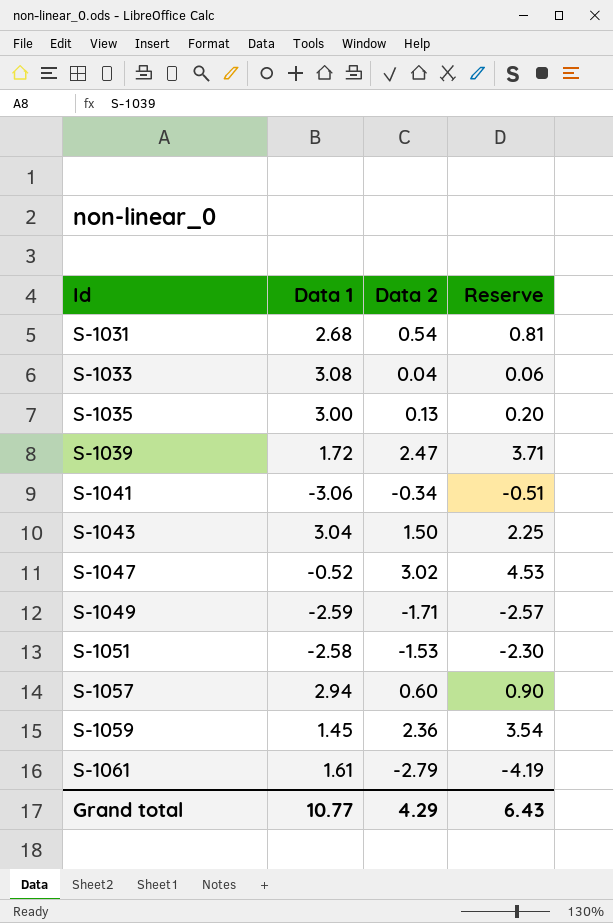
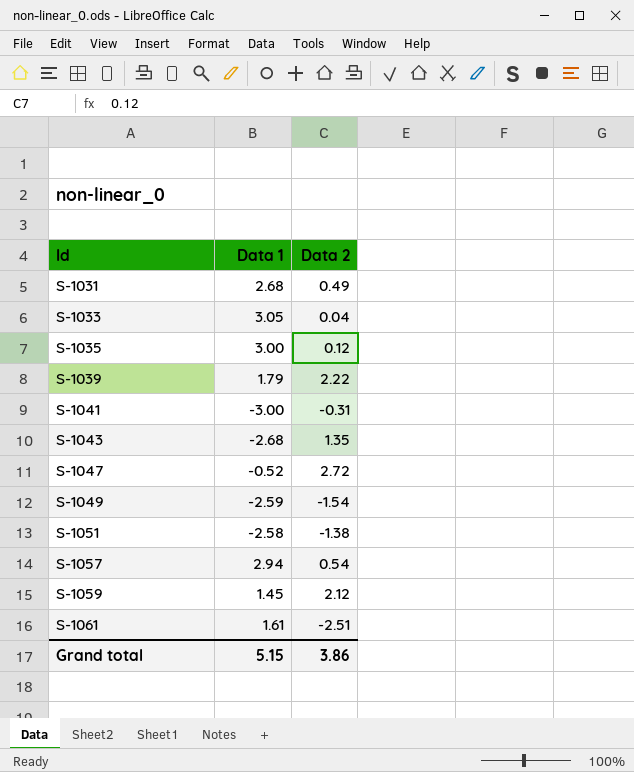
column Reserve | formula: [Data 2] * 1.5 -> none
S-1031 | Data 2: 0.54 -> 0.49
S-1033 | Data 1: 3.08 -> 3.05
S-1035 | Data 2: 0.13 -> 0.12
S-1039 | Data 1: 1.72 -> 1.79
S-1039 | Data 2: 2.47 -> 2.22
S-1041 | Data 1: -3.06 -> -3.00
S-1041 | Data 2: -0.34 -> -0.31
S-1043 | Data 1: 3.04 -> -2.68
S-1043 | Data 2: 1.50 -> 1.35
S-1047 | Data 2: 3.02 -> 2.72
S-1049 | Data 2: -1.71 -> -1.54
S-1051 | Data 2: -1.53 -> -1.38
S-1057 | Data 2: 0.60 -> 0.54
S-1059 | Data 2: 2.36 -> 2.12
S-1061 | Data 2: -2.79 -> -2.51
Grand total | Data 1: 10.77 -> 5.15
Grand total | Data 2: 4.29 -> 3.86

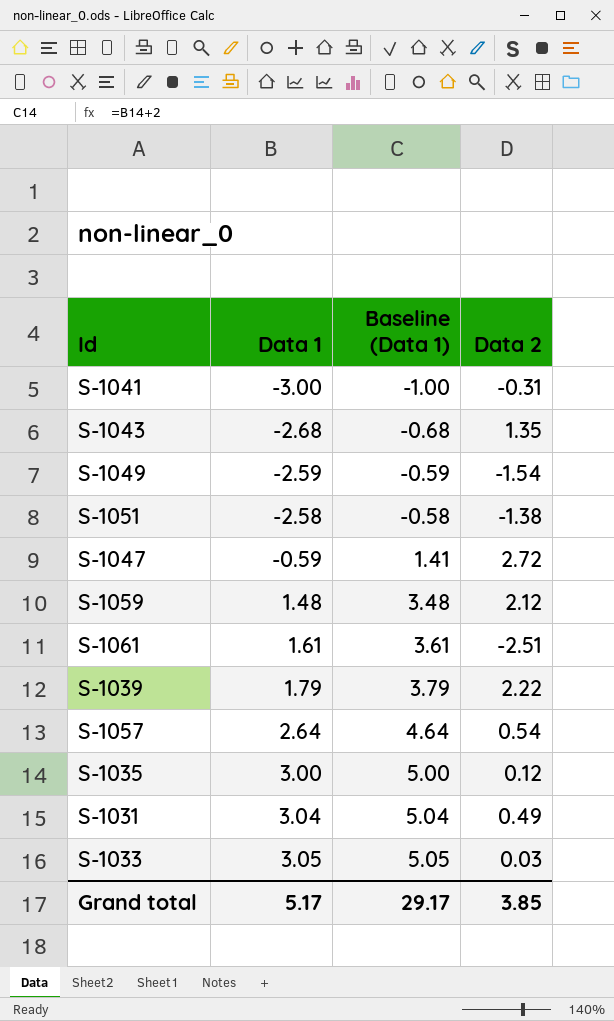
row order: Id ascending -> Data 1 ascending
column Baseline (Data 1) | formula: none -> [Data 1] + 2
S-1047 | Data 1: -0.52 -> -0.59
S-1059 | Data 1: 1.45 -> 1.48
S-1057 | Data 1: 2.94 -> 2.64
S-1031 | Data 1: 2.68 -> 3.04
S-1033 | Data 2: 0.04 -> 0.03
Grand total | Data 1: 5.15 -> 5.17
Grand total | Data 2: 3.86 -> 3.85

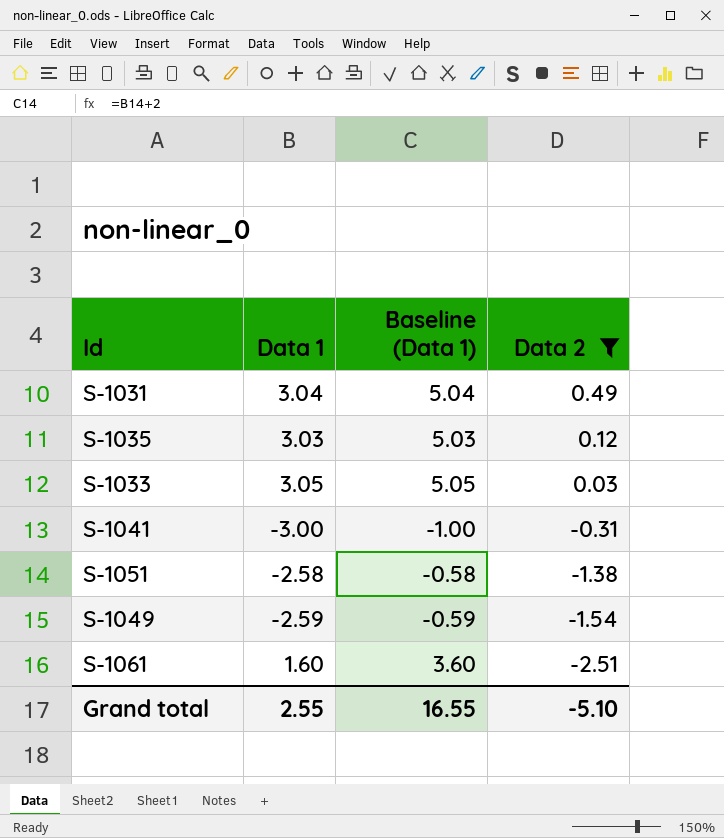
filter: none -> Data 2 <= 0.49
row order: Data 1 ascending -> Data 2 descending
S-1035 | Data 1: 3.00 -> 3.03
S-1035 | Baseline (Data 1): 5.00 -> 5.03
S-1061 | Data 1: 1.61 -> 1.60
S-1061 | Baseline (Data 1): 3.61 -> 3.60
Grand total | Data 1: 5.17 -> 2.55
Grand total | Baseline (Data 1): 29.17 -> 16.55
Grand total | Data 2: 3.85 -> -5.10

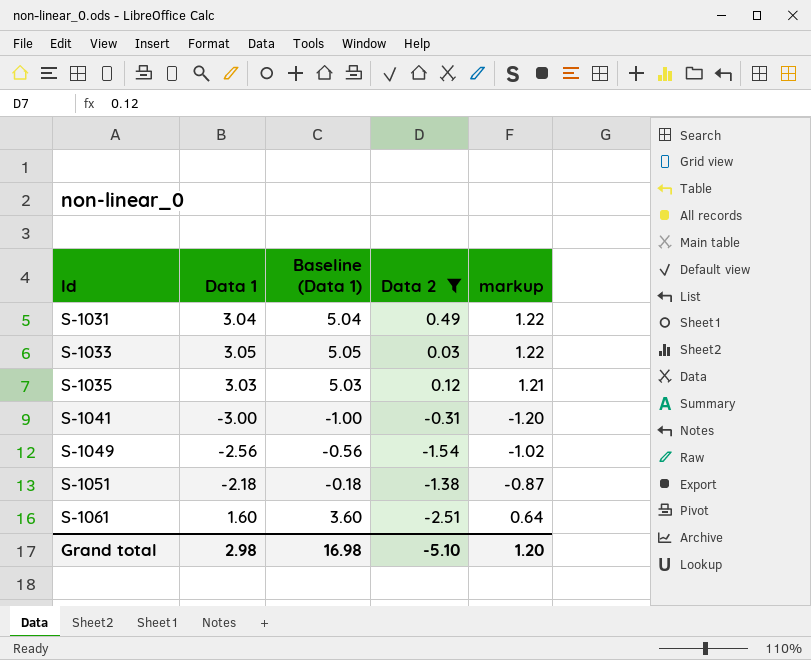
row order: Data 2 descending -> Id ascending
column markup | formula: none -> [Data 1] * 0.4
S-1049 | Data 1: -2.59 -> -2.56
S-1049 | Baseline (Data 1): -0.59 -> -0.56
S-1051 | Data 1: -2.58 -> -2.18
S-1051 | Baseline (Data 1): -0.58 -> -0.18
Grand total | Data 1: 2.55 -> 2.98
Grand total | Baseline (Data 1): 16.55 -> 16.98

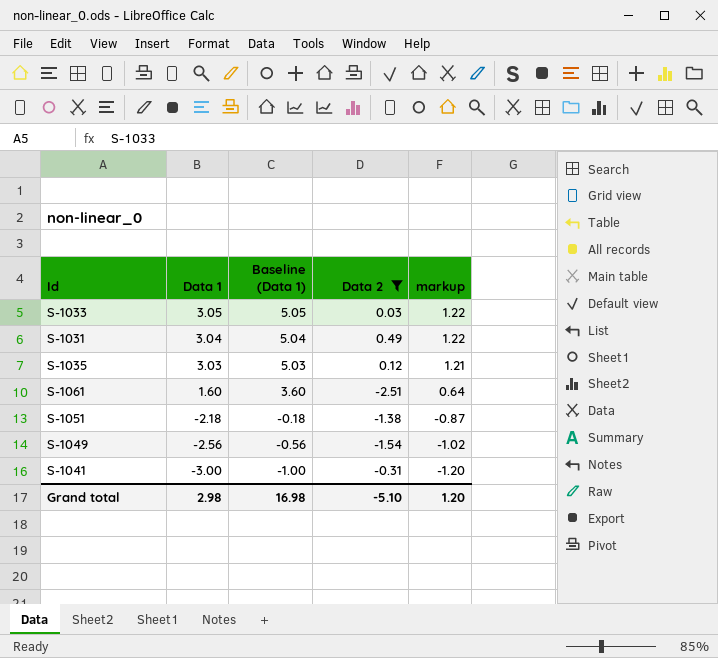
row order: Id ascending -> Data 1 descending

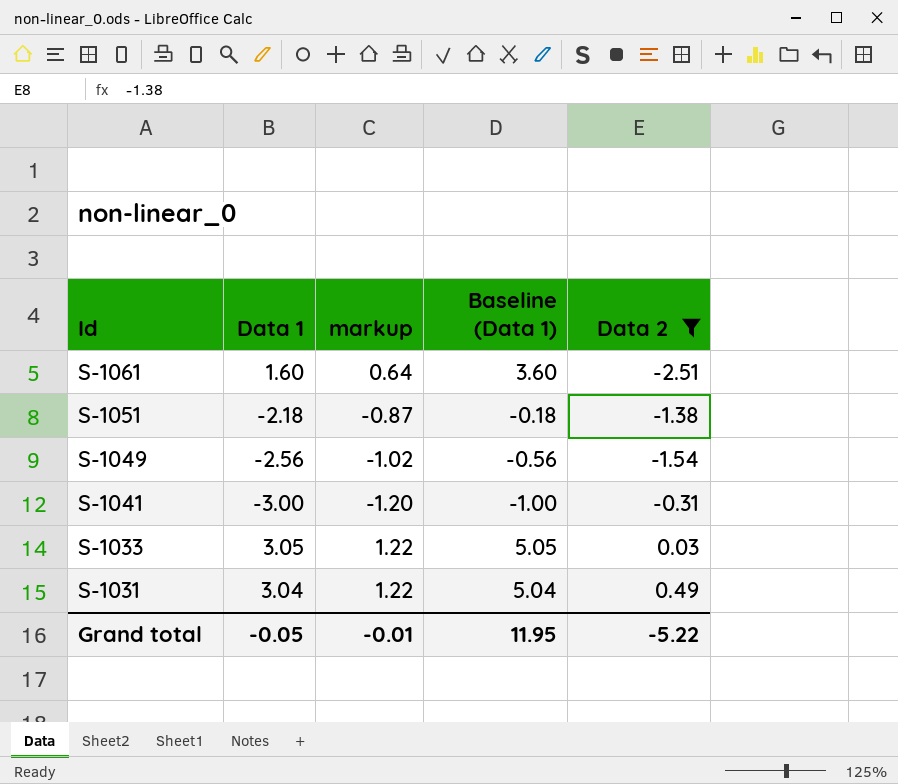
row order: Data 1 descending -> Id descending
column markup | position: 5 -> 3
row S-1035: 3.03 | 5.03 | 0.12 | 1.21 -> none
Grand total | Data 1: 2.98 -> -0.05
Grand total | markup: 1.20 -> -0.01
Grand total | Baseline (Data 1): 16.98 -> 11.95
Grand total | Data 2: -5.10 -> -5.22

